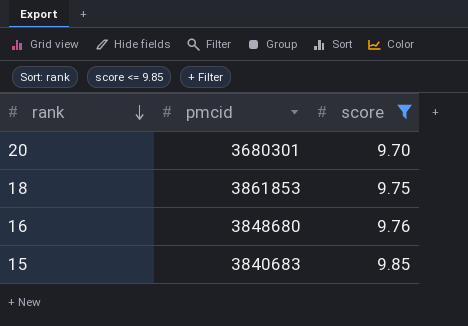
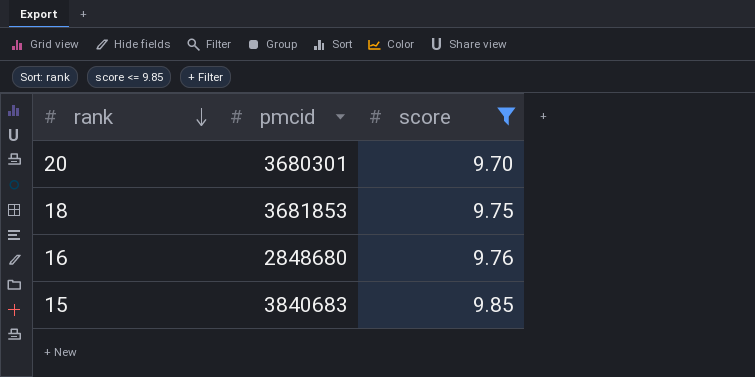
18 | pmcid: 3861853 -> 3681853
16 | pmcid: 3848680 -> 2848680

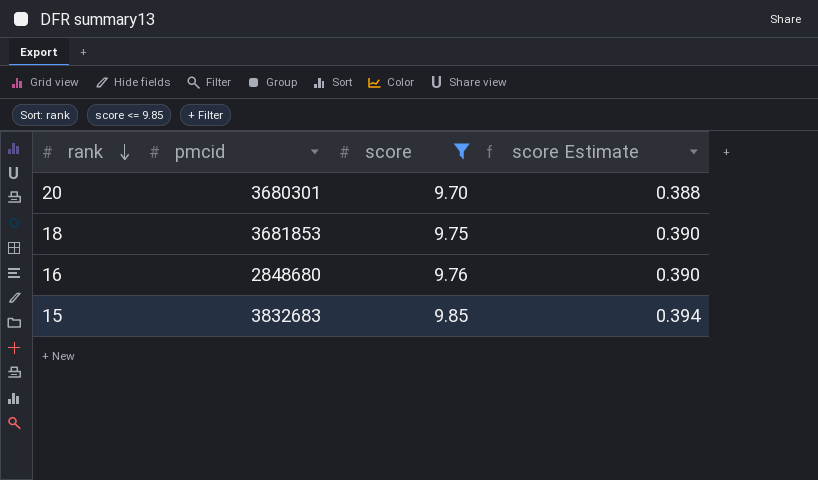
column score Estimate | formula: none -> [score] * 0.04
15 | pmcid: 3840683 -> 3832683

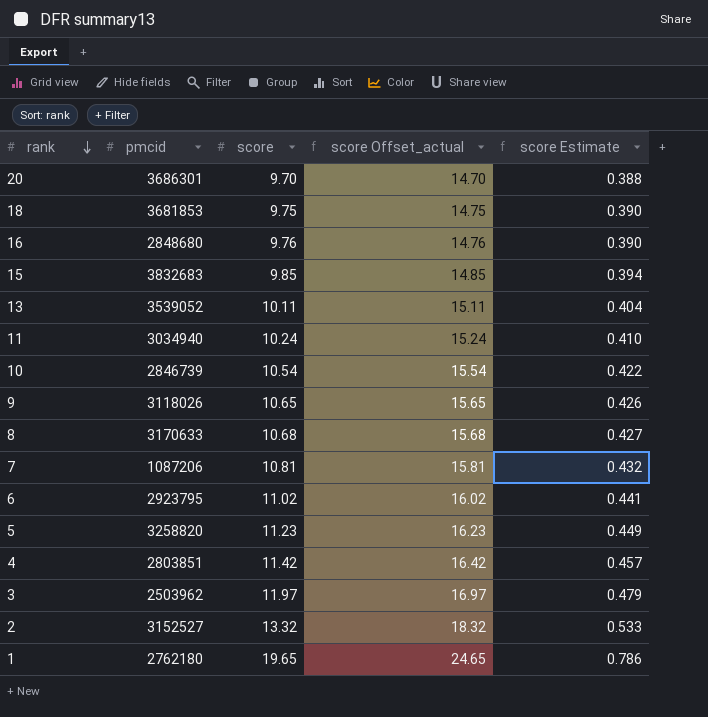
filter: score <= 9.85 -> none
column score Offset_actual | formula: none -> [score] + 5
20 | pmcid: 3680301 -> 3686301

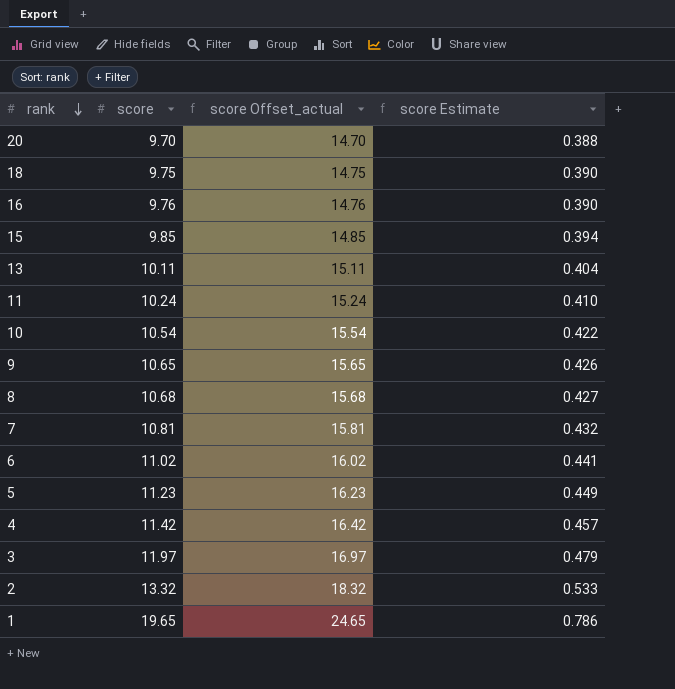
column pmcid | position: 2 -> none

